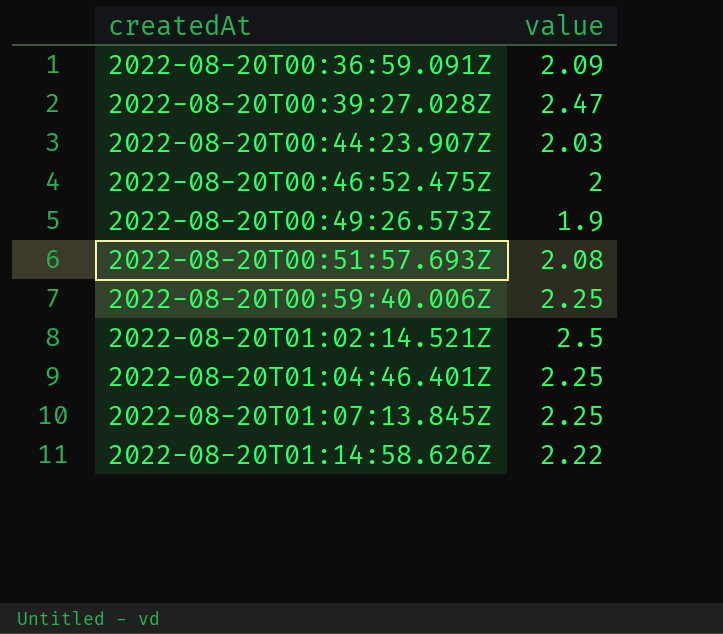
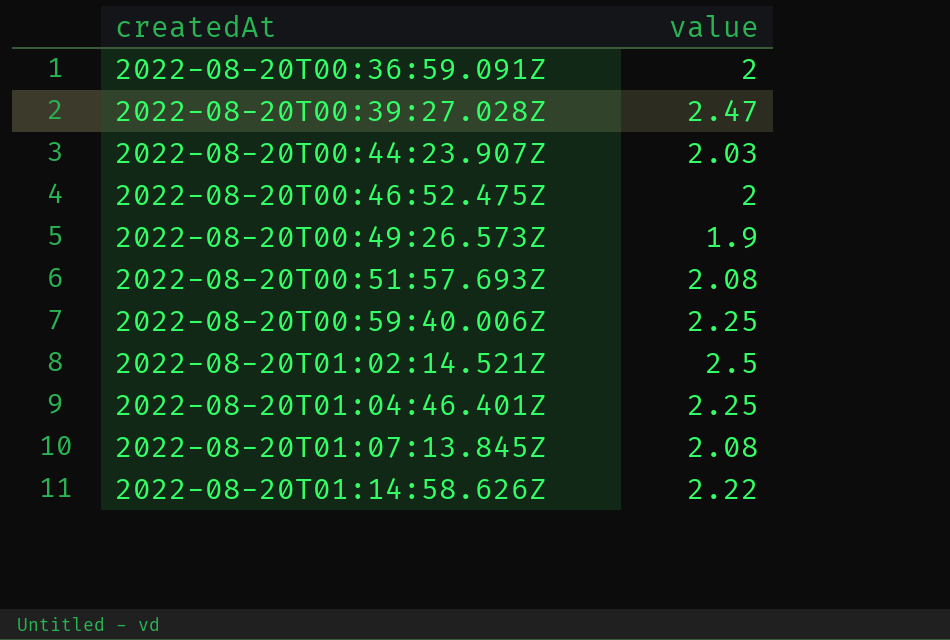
2022-08-20T00:36:59.091Z | value: 2.09 -> 2
2022-08-20T01:07:13.845Z | value: 2.25 -> 2.08

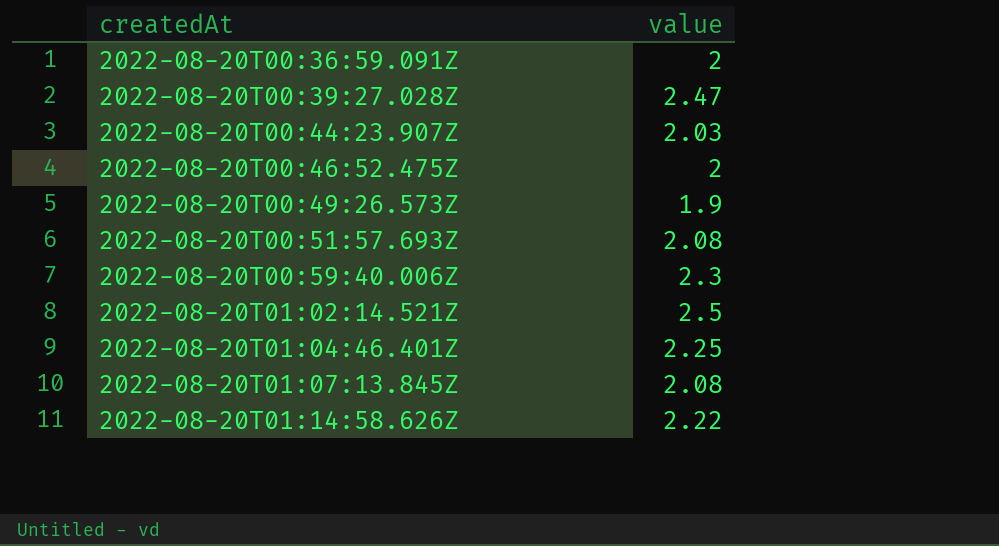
2022-08-20T00:59:40.006Z | value: 2.25 -> 2.3

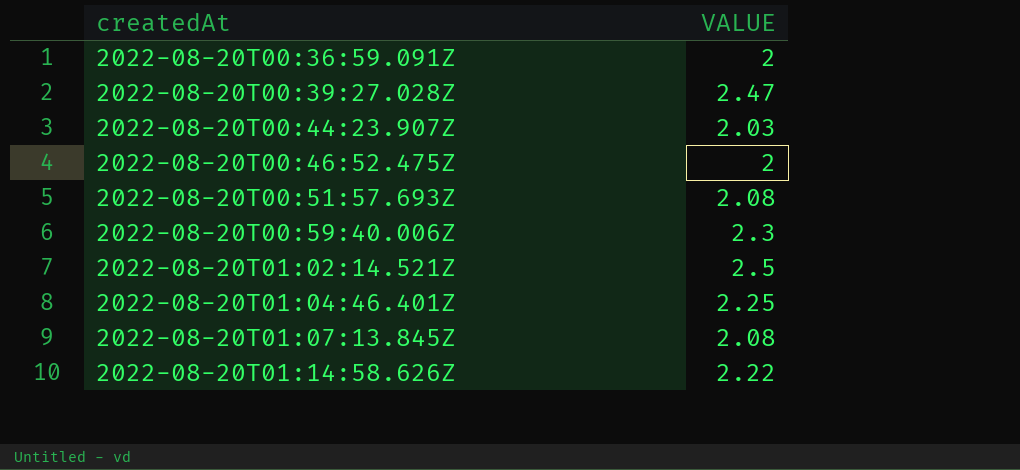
column name: value -> VALUE
row 2022-08-20T00:49:26.573Z: 1.9 -> none

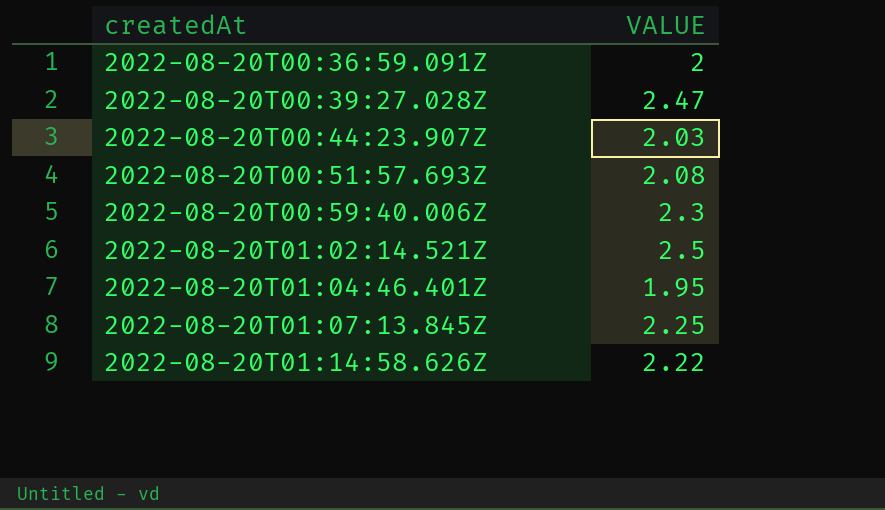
row 2022-08-20T00:46:52.475Z: 2 -> none
2022-08-20T01:04:46.401Z | VALUE: 2.25 -> 1.95
2022-08-20T01:07:13.845Z | VALUE: 2.08 -> 2.25

